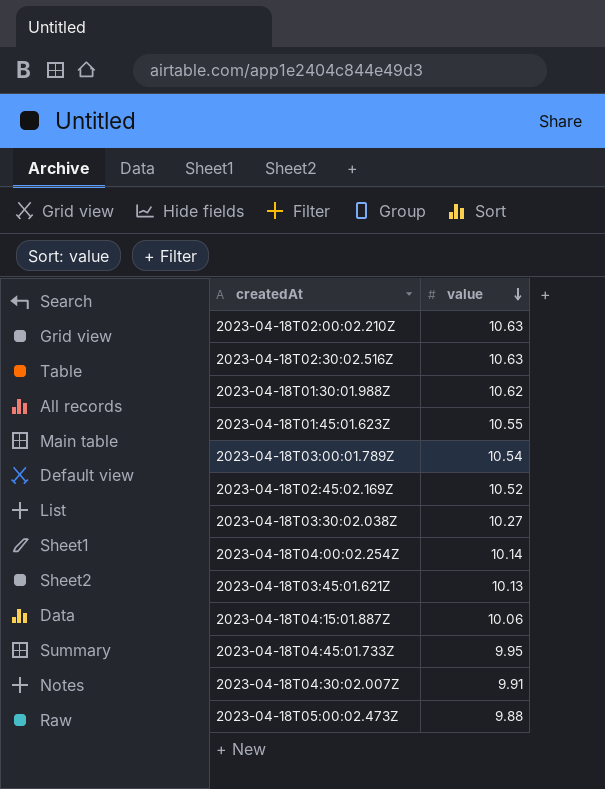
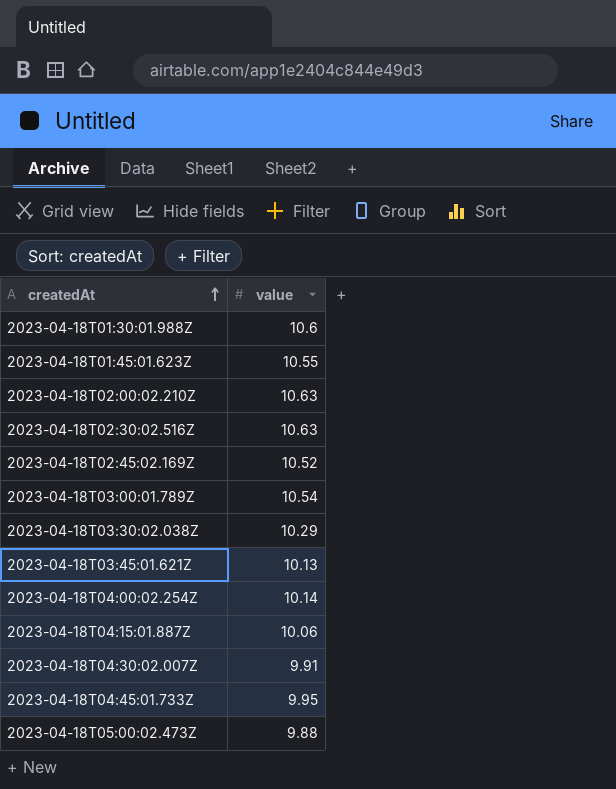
row order: value descending -> createdAt ascending
2023-04-18T01:30:01.988Z | value: 10.62 -> 10.6
2023-04-18T03:30:02.038Z | value: 10.27 -> 10.29

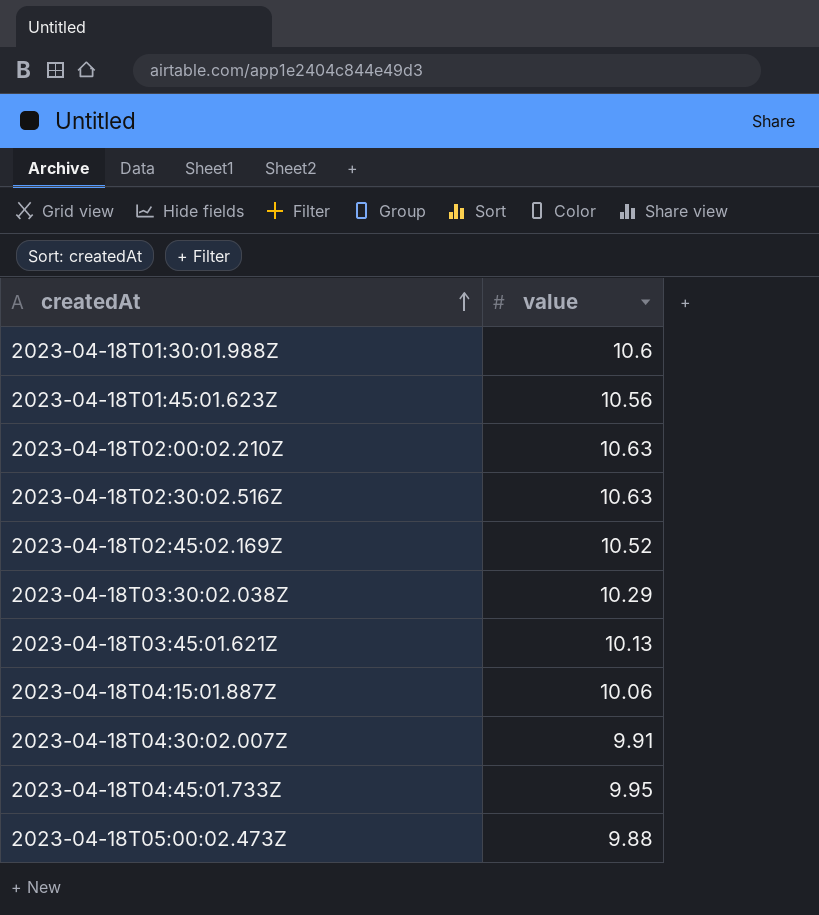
row 2023-04-18T03:00:01.789Z: 10.54 -> none
row 2023-04-18T04:00:02.254Z: 10.14 -> none
2023-04-18T01:45:01.623Z | value: 10.55 -> 10.56

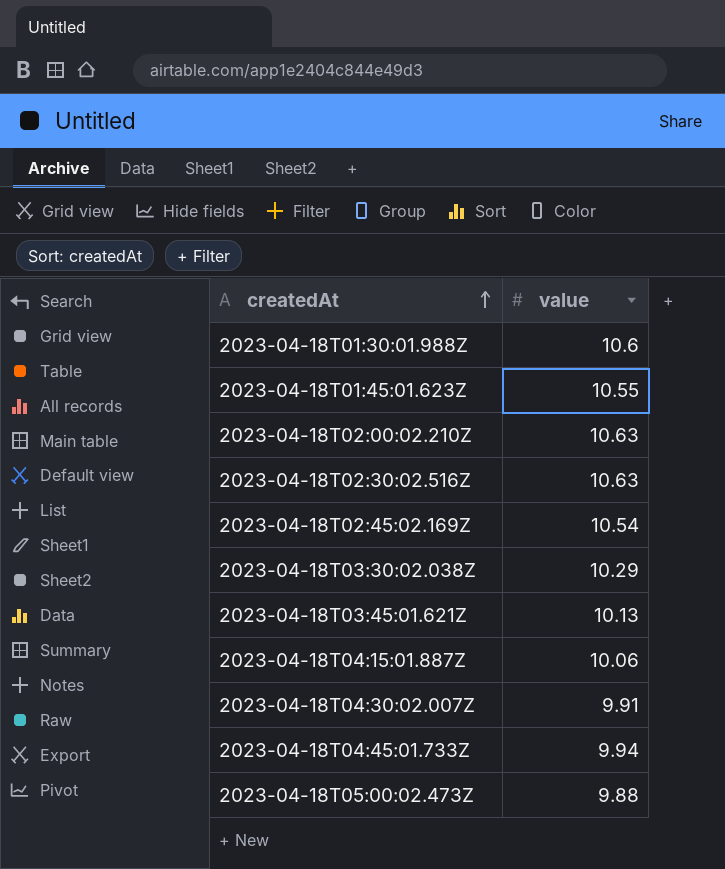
2023-04-18T01:45:01.623Z | value: 10.56 -> 10.55
2023-04-18T02:45:02.169Z | value: 10.52 -> 10.54
2023-04-18T04:45:01.733Z | value: 9.95 -> 9.94

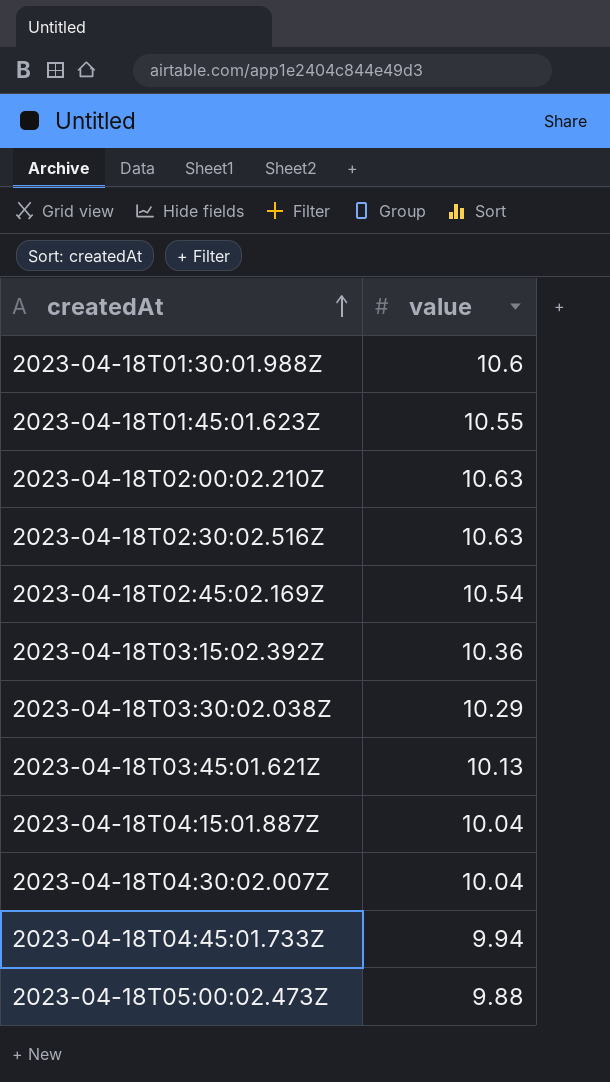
row 2023-04-18T03:15:02.392Z: none -> 10.36
2023-04-18T04:15:01.887Z | value: 10.06 -> 10.04
2023-04-18T04:30:02.007Z | value: 9.91 -> 10.04

